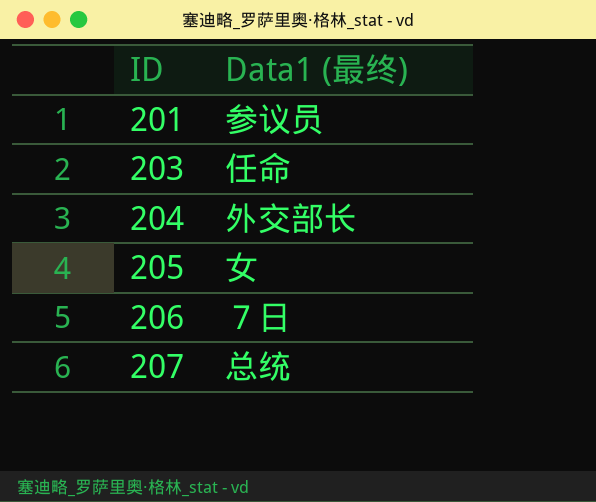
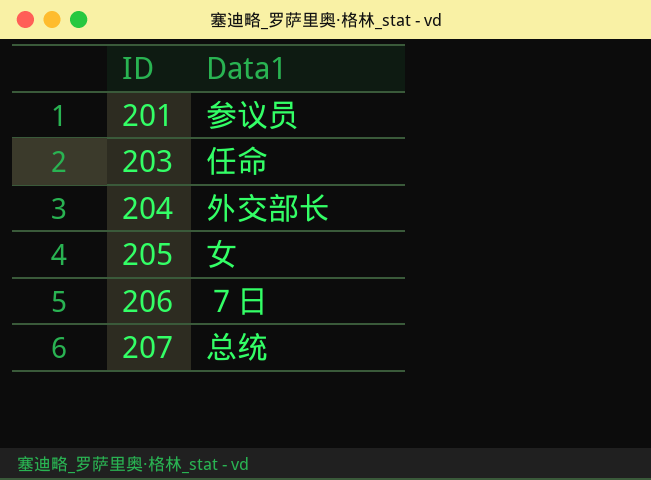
column name: Data1 (最终) -> Data1

